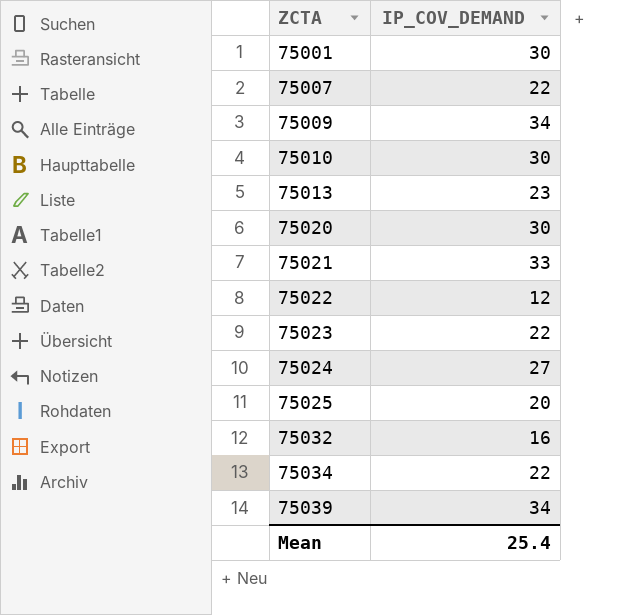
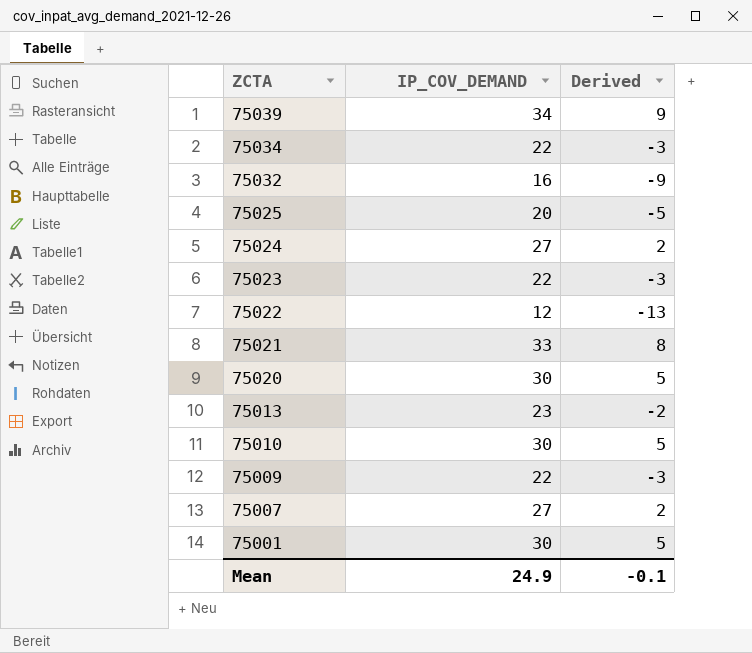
row order: ZCTA ascending -> ZCTA descending
column Derived | formula: none -> [IP_COV_DEMAND] - 25
75009 | IP_COV_DEMAND: 34 -> 22
75007 | IP_COV_DEMAND: 22 -> 27
Mean | IP_COV_DEMAND: 25.4 -> 24.9

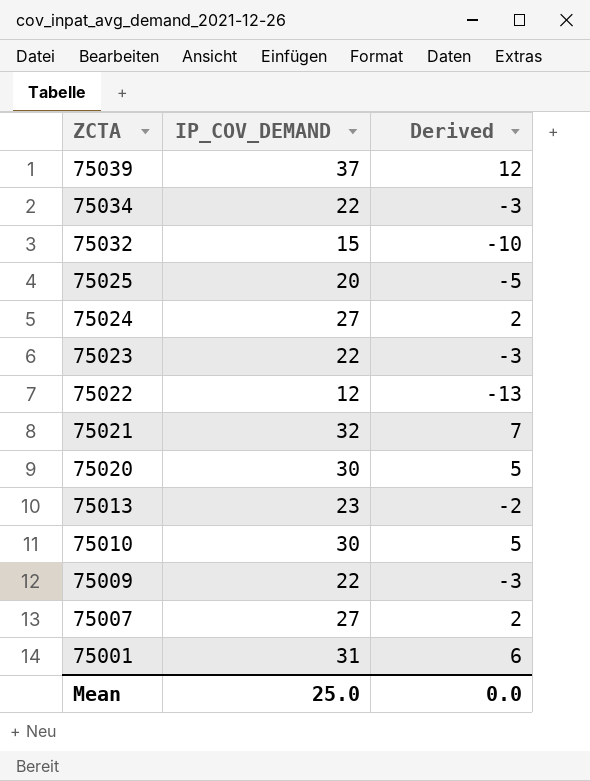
75039 | IP_COV_DEMAND: 34 -> 37
75039 | Derived: 9 -> 12
75032 | IP_COV_DEMAND: 16 -> 15
75032 | Derived: -9 -> -10
75021 | IP_COV_DEMAND: 33 -> 32
75021 | Derived: 8 -> 7
75001 | IP_COV_DEMAND: 30 -> 31
75001 | Derived: 5 -> 6
Mean | IP_COV_DEMAND: 24.9 -> 25.0
Mean | Derived: -0.1 -> 0.0

